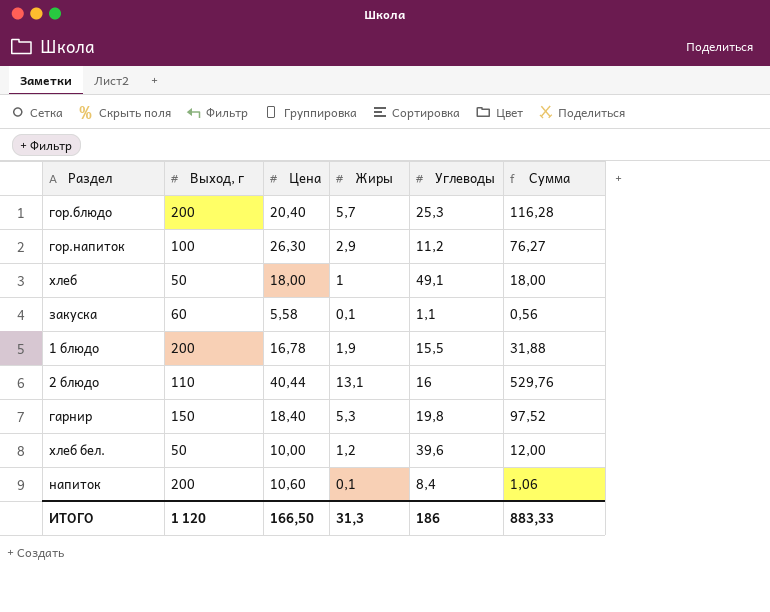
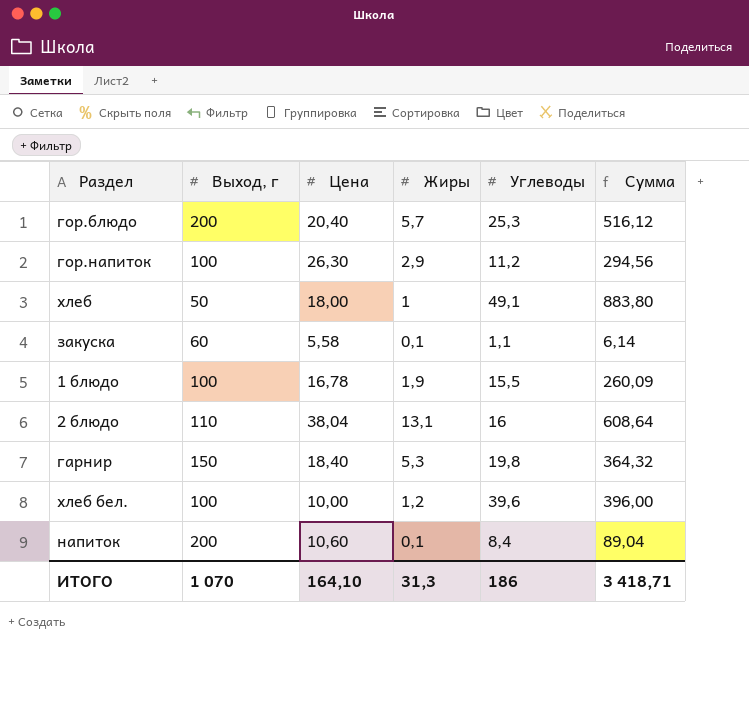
column Сумма | formula: [Цена] * [Жиры] -> [Цена] * [Углеводы]
1 блюдо | Выход, г: 200 -> 100
2 блюдо | Цена: 40,44 -> 38,04
хлеб бел. | Выход, г: 50 -> 100
ИТОГО | Выход, г: 1 120 -> 1 070
ИТОГО | Цена: 166,50 -> 164,10
ИТОГО | Сумма: 883,33 -> 3 418,71

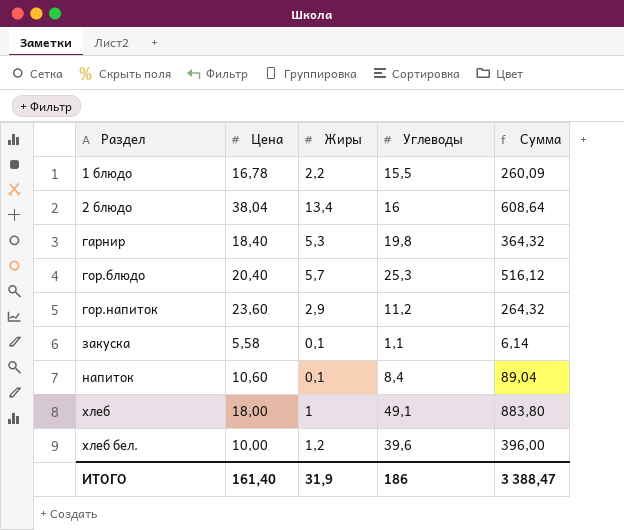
row order: none -> Раздел ascending
column Выход, г | position: 2 -> none
1 блюдо | Жиры: 1,9 -> 2,2
2 блюдо | Жиры: 13,1 -> 13,4
гор.напиток | Цена: 26,30 -> 23,60
гор.напиток | Сумма: 294,56 -> 264,32
ИТОГО | Цена: 164,10 -> 161,40
ИТОГО | Жиры: 31,3 -> 31,9
ИТОГО | Сумма: 3 418,71 -> 3 388,47

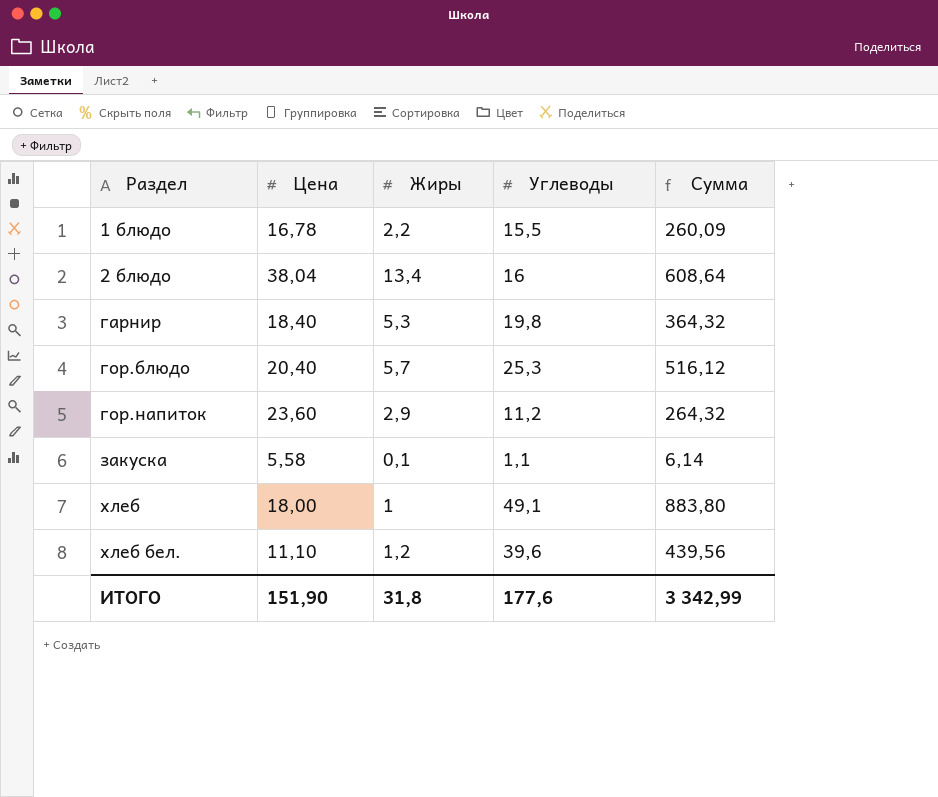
row напиток: 10,60 | 0,1 | 8,4 | 89,04 -> none
хлеб бел. | Цена: 10,00 -> 11,10
хлеб бел. | Сумма: 396,00 -> 439,56
ИТОГО | Цена: 161,40 -> 151,90
ИТОГО | Жиры: 31,9 -> 31,8
ИТОГО | Углеводы: 186 -> 177,6
ИТОГО | Сумма: 3 388,47 -> 3 342,99

